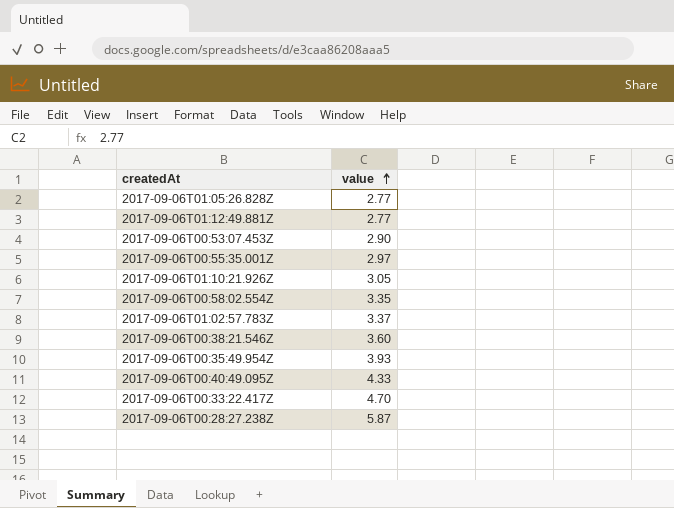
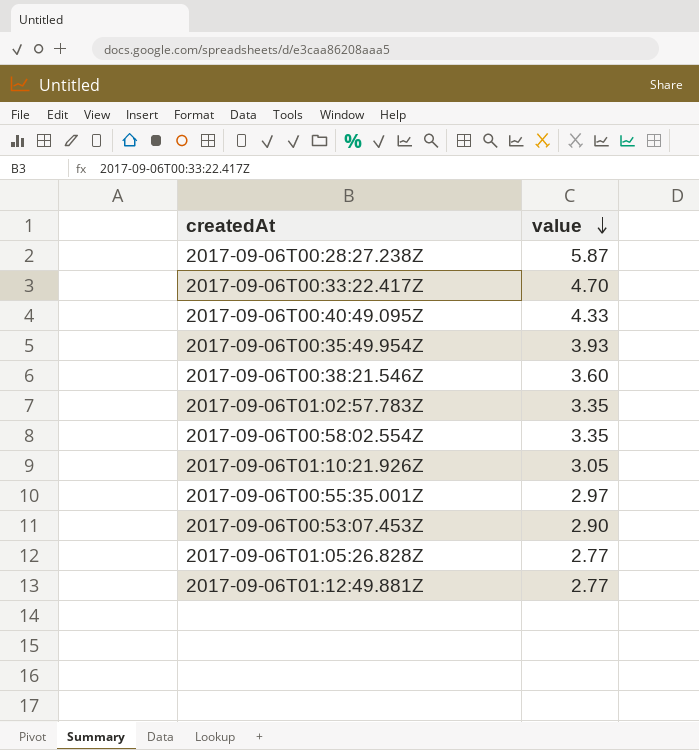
row order: value ascending -> value descending
2017-09-06T01:02:57.783Z | value: 3.37 -> 3.35

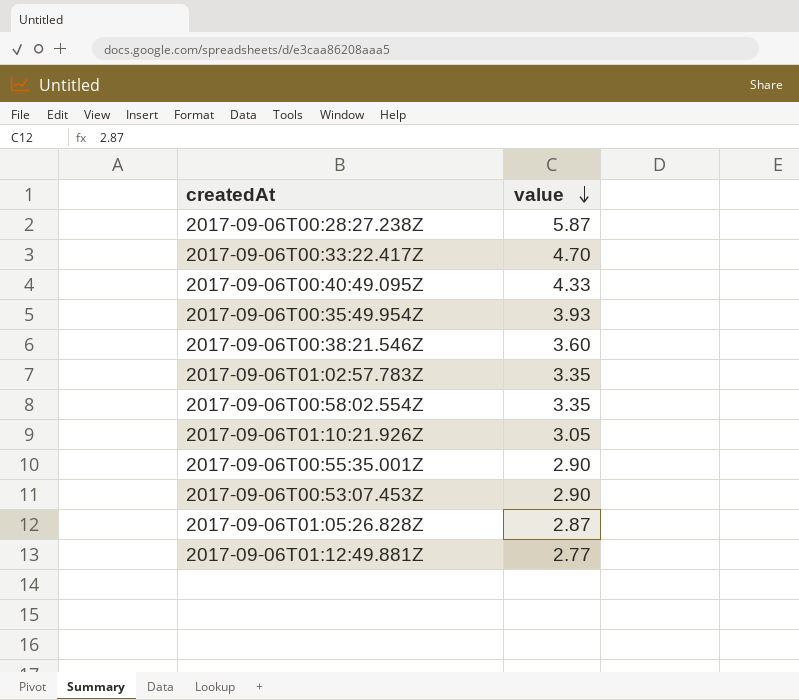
2017-09-06T00:55:35.001Z | value: 2.97 -> 2.90
2017-09-06T01:05:26.828Z | value: 2.77 -> 2.87

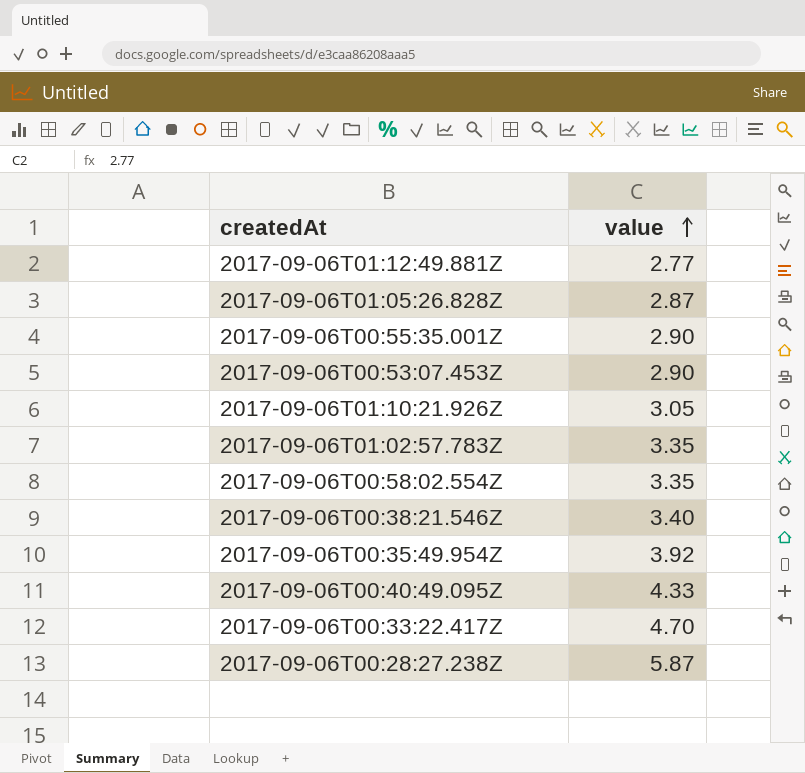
row order: value descending -> value ascending
2017-09-06T00:38:21.546Z | value: 3.60 -> 3.40
2017-09-06T00:35:49.954Z | value: 3.93 -> 3.92

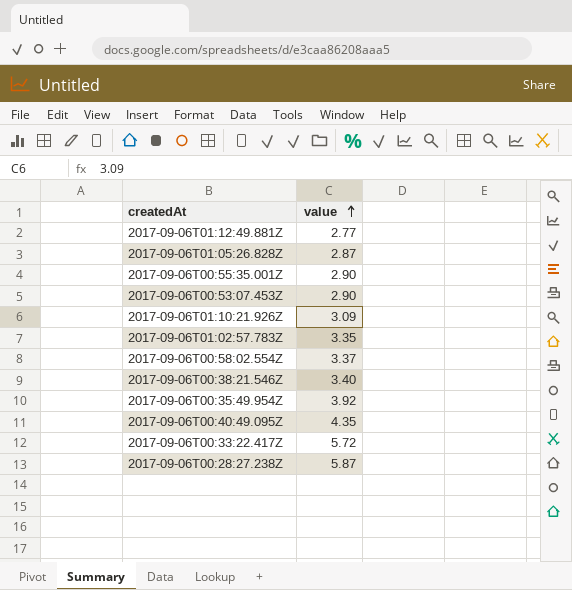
2017-09-06T01:10:21.926Z | value: 3.05 -> 3.09
2017-09-06T00:58:02.554Z | value: 3.35 -> 3.37
2017-09-06T00:40:49.095Z | value: 4.33 -> 4.35
2017-09-06T00:33:22.417Z | value: 4.70 -> 5.72

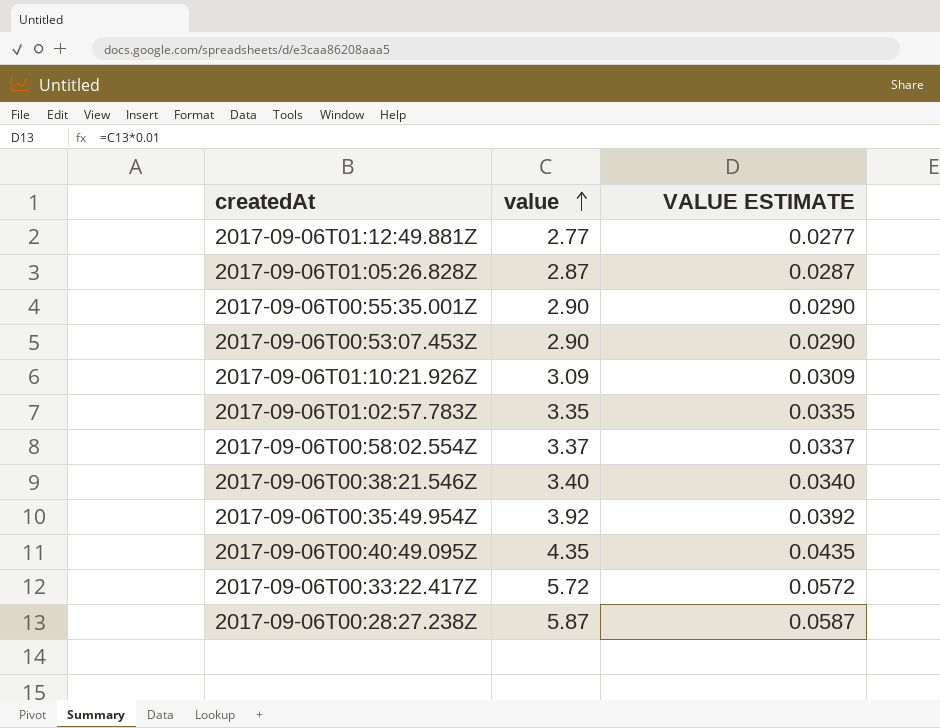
column VALUE ESTIMATE | formula: none -> [value] * 0.01

